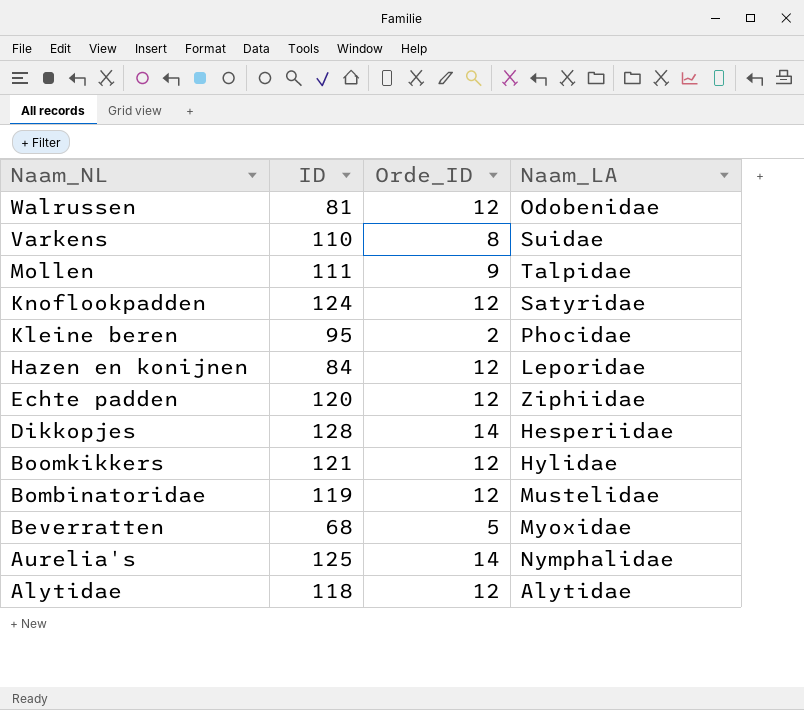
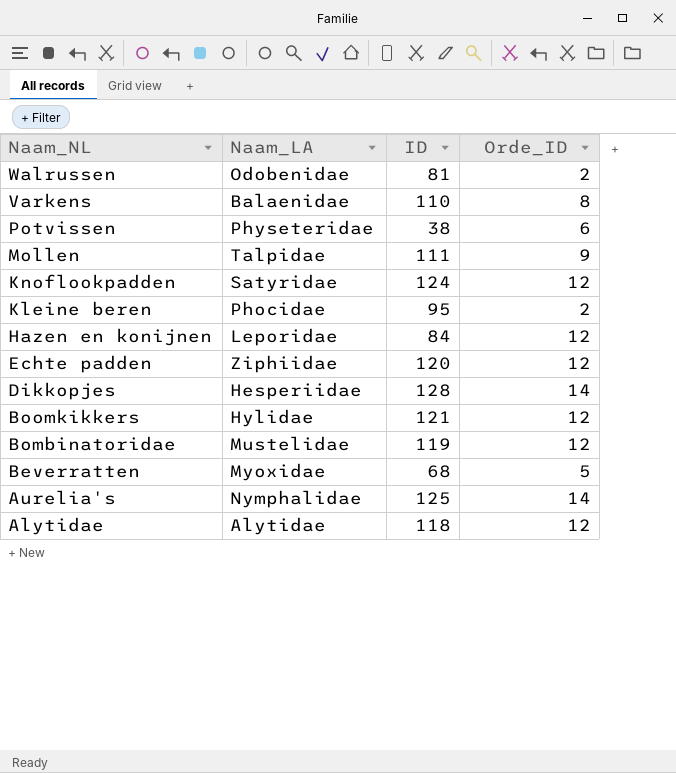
column Naam_LA | position: 4 -> 2
Walrussen | Orde_ID: 12 -> 2
Varkens | Naam_LA: Suidae -> Balaenidae
row Potvissen: none -> Physeteridae | 38 | 6

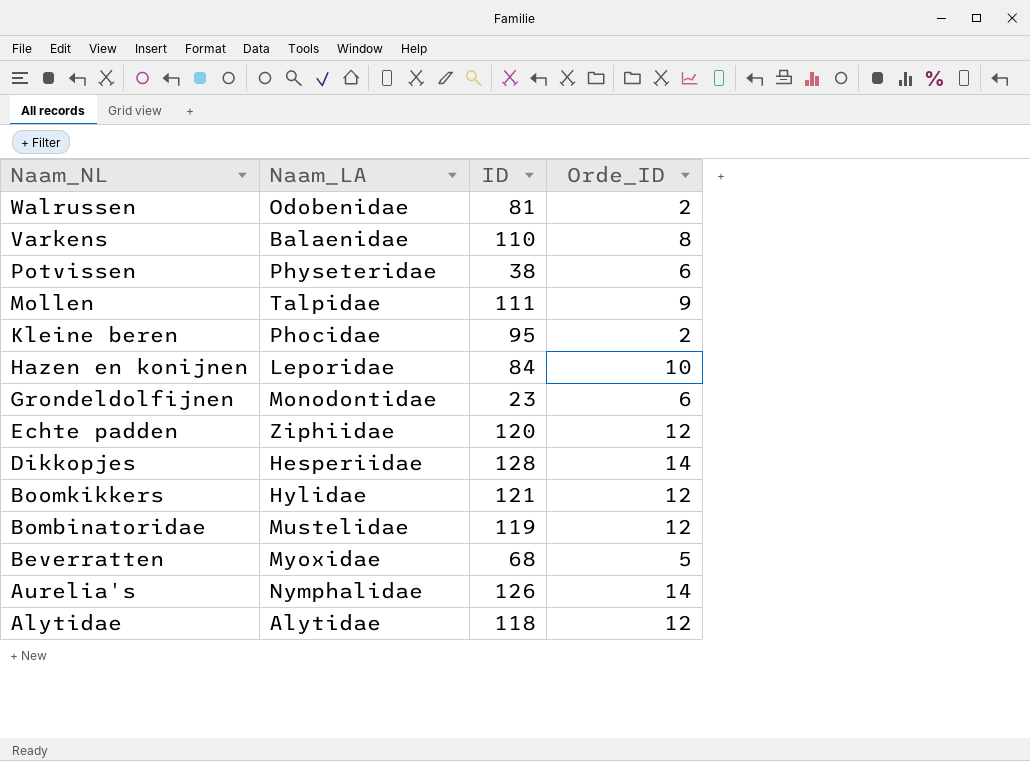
row Knoflookpadden: Satyridae | 124 | 12 -> none
Hazen en konijnen | Orde_ID: 12 -> 10
row Grondeldolfijnen: none -> Monodontidae | 23 | 6
Aurelia's | ID: 125 -> 126

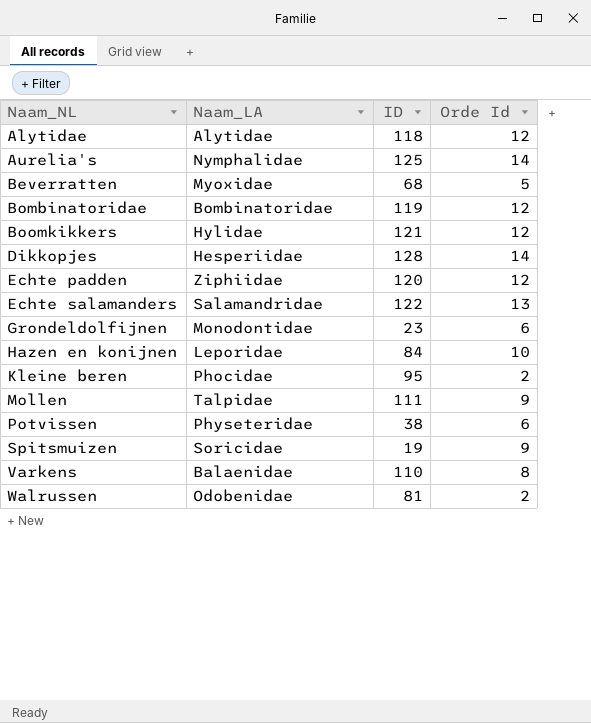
row order: Naam_NL descending -> Naam_NL ascending
column name: Orde_ID -> Orde Id
Aurelia's | ID: 126 -> 125
Bombinatoridae | Naam_LA: Mustelidae -> Bombinatoridae
row Echte salamanders: none -> Salamandridae | 122 | 13
row Spitsmuizen: none -> Soricidae | 19 | 9

